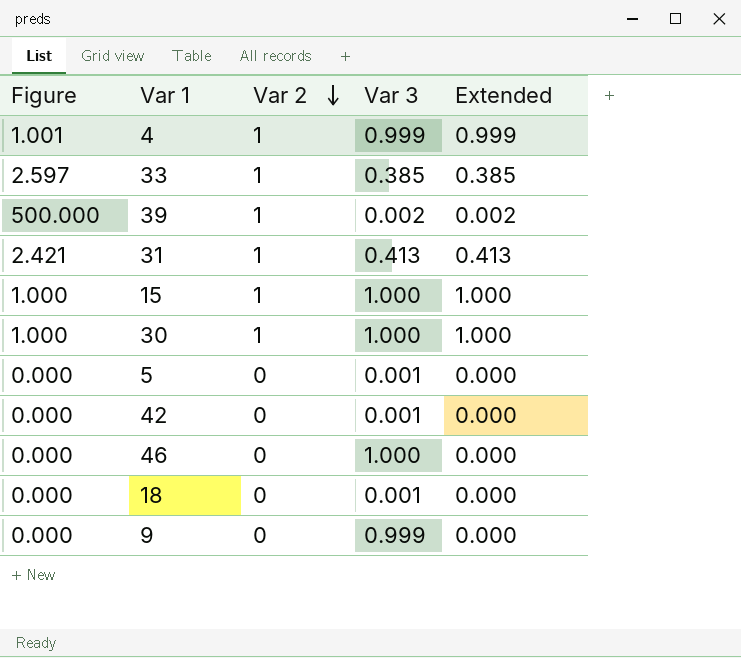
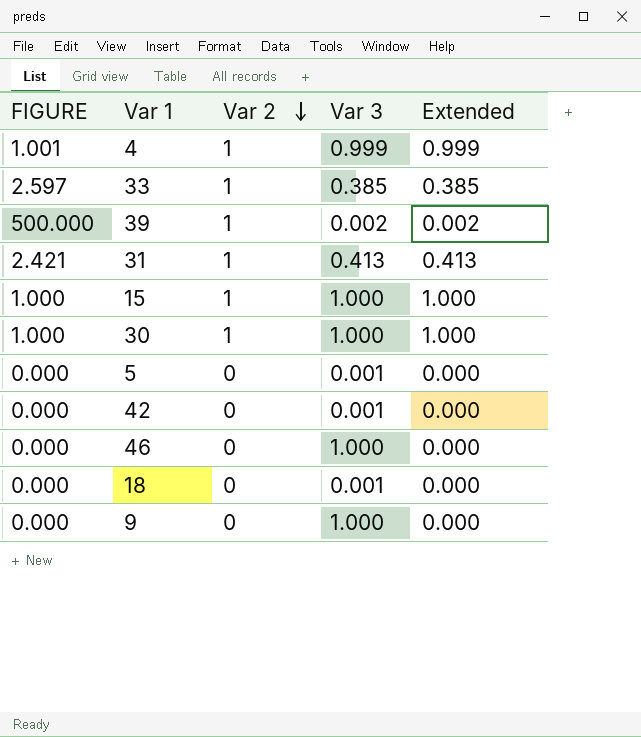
column name: Figure -> FIGURE
9 | Var 3: 0.999 -> 1.000

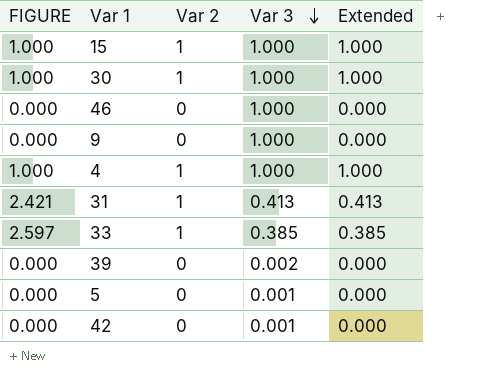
row order: Var 2 descending -> Var 3 descending
row 18: 0.000 | 0 | 0.001 | 0.000 -> none
4 | FIGURE: 1.001 -> 1.000
4 | Var 3: 0.999 -> 1.000
4 | Extended: 0.999 -> 1.000
39 | FIGURE: 500.000 -> 0.000
39 | Var 2: 1 -> 0
39 | Extended: 0.002 -> 0.000

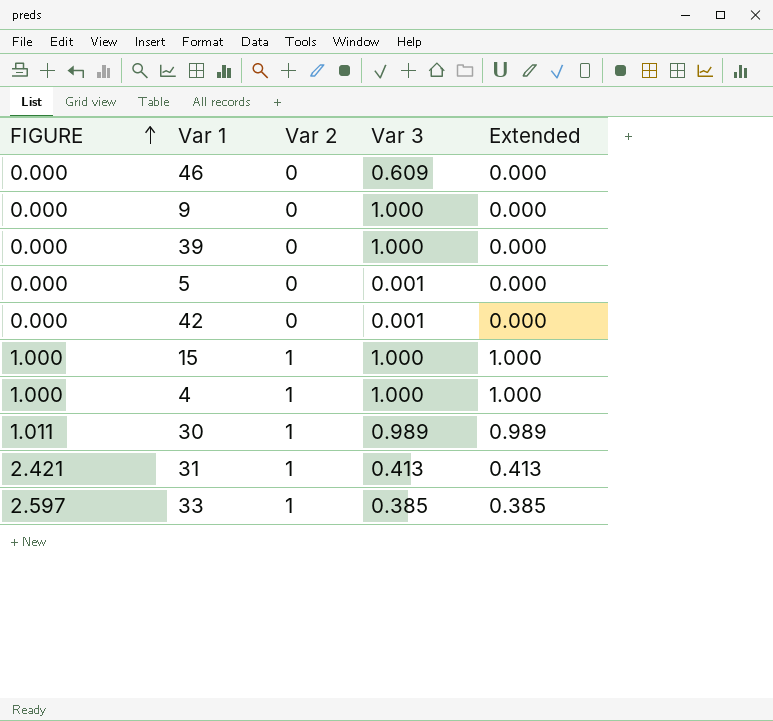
row order: Var 3 descending -> FIGURE ascending
46 | Var 3: 1.000 -> 0.609
39 | Var 3: 0.002 -> 1.000
30 | FIGURE: 1.000 -> 1.011
30 | Var 3: 1.000 -> 0.989
30 | Extended: 1.000 -> 0.989

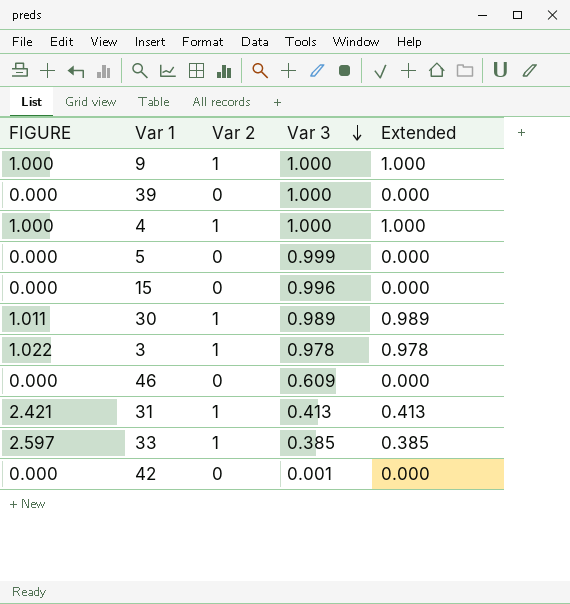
row order: FIGURE ascending -> Var 3 descending
9 | FIGURE: 0.000 -> 1.000
9 | Var 2: 0 -> 1
9 | Extended: 0.000 -> 1.000
5 | Var 3: 0.001 -> 0.999
15 | FIGURE: 1.000 -> 0.000
15 | Var 2: 1 -> 0
15 | Var 3: 1.000 -> 0.996
15 | Extended: 1.000 -> 0.000
row 3: none -> 1.022 | 1 | 0.978 | 0.978

